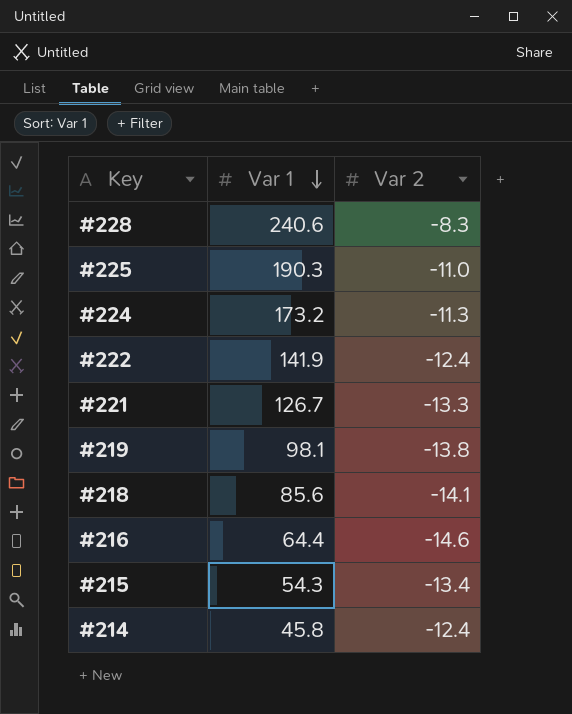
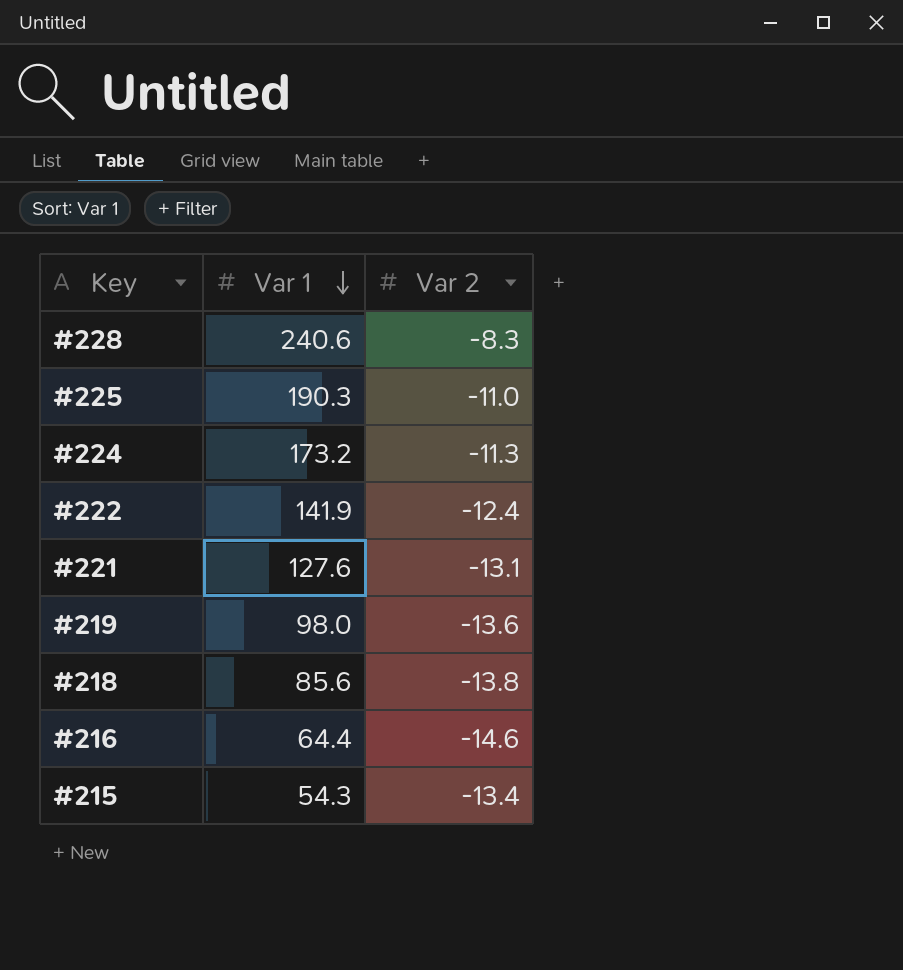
row #214: 45.8 | -12.4 -> none
#221 | Var 1: 126.7 -> 127.6
#221 | Var 2: -13.3 -> -13.1
#219 | Var 1: 98.1 -> 98.0
#219 | Var 2: -13.8 -> -13.6
#218 | Var 2: -14.1 -> -13.8

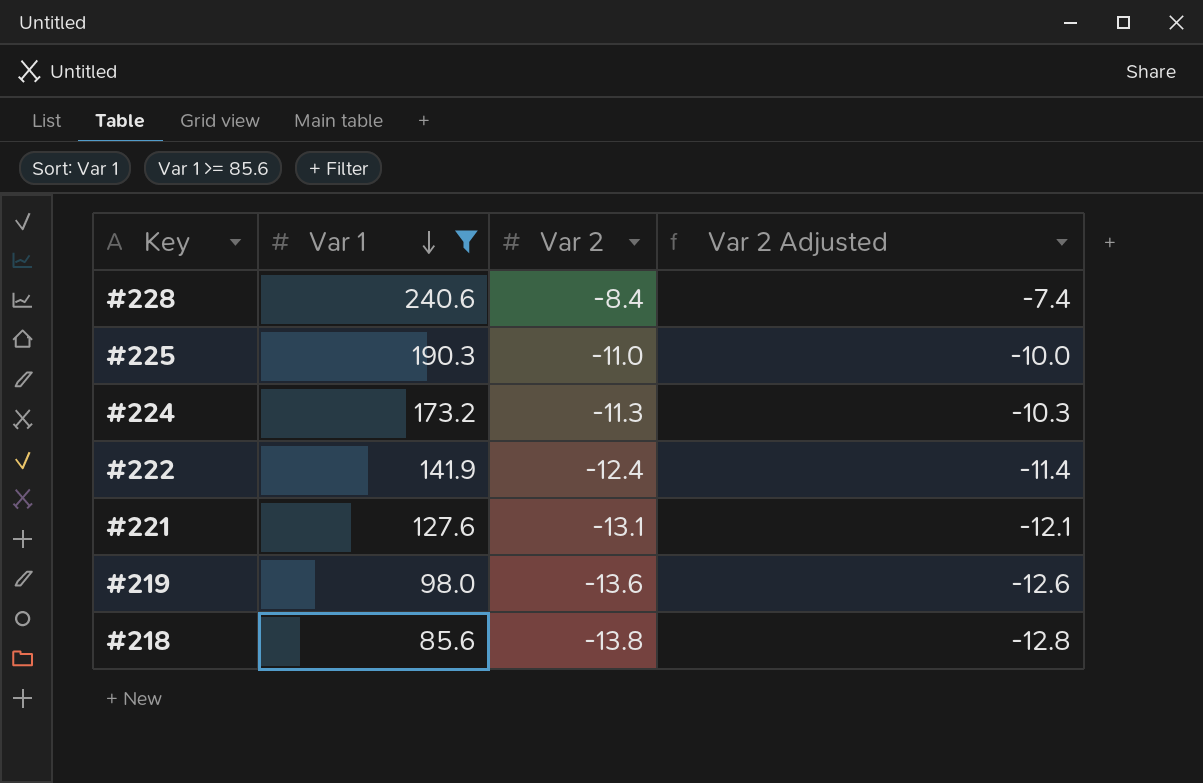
filter: none -> Var 1 >= 85.6
column Var 2 Adjusted | formula: none -> [Var 2] + 1
#228 | Var 2: -8.3 -> -8.4

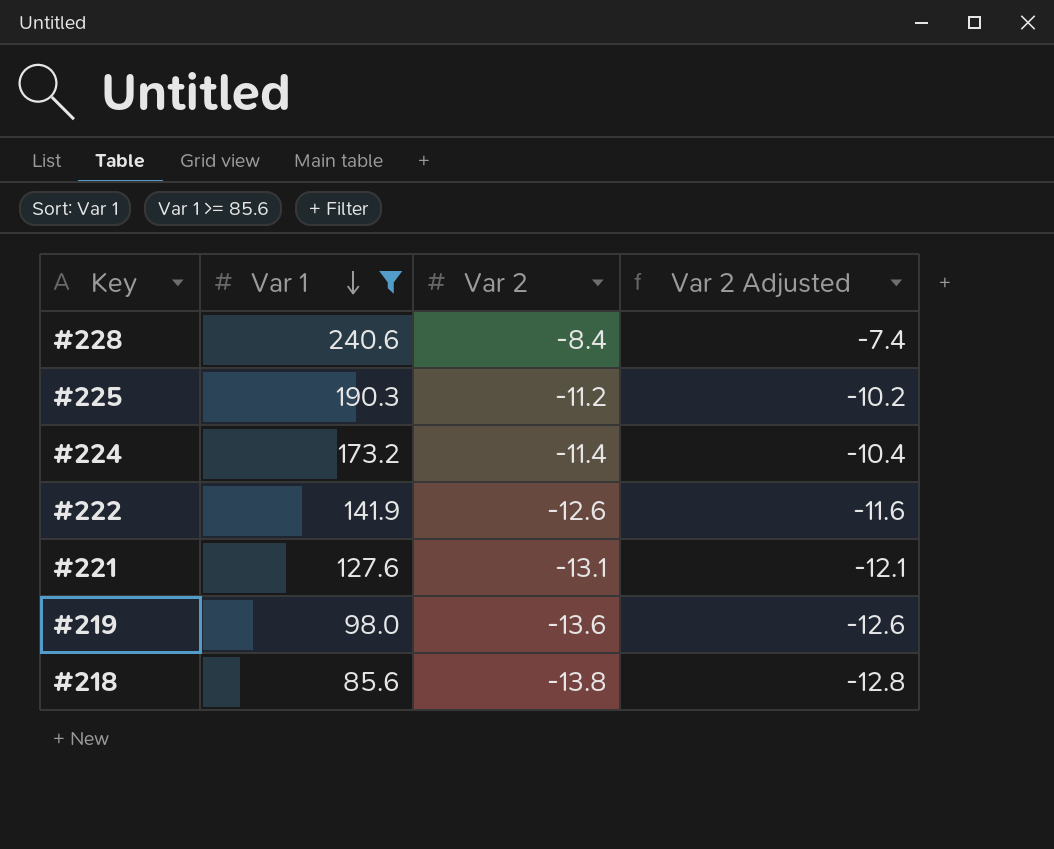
#225 | Var 2: -11.0 -> -11.2
#225 | Var 2 Adjusted: -10.0 -> -10.2
#224 | Var 2: -11.3 -> -11.4
#224 | Var 2 Adjusted: -10.3 -> -10.4
#222 | Var 2: -12.4 -> -12.6
#222 | Var 2 Adjusted: -11.4 -> -11.6

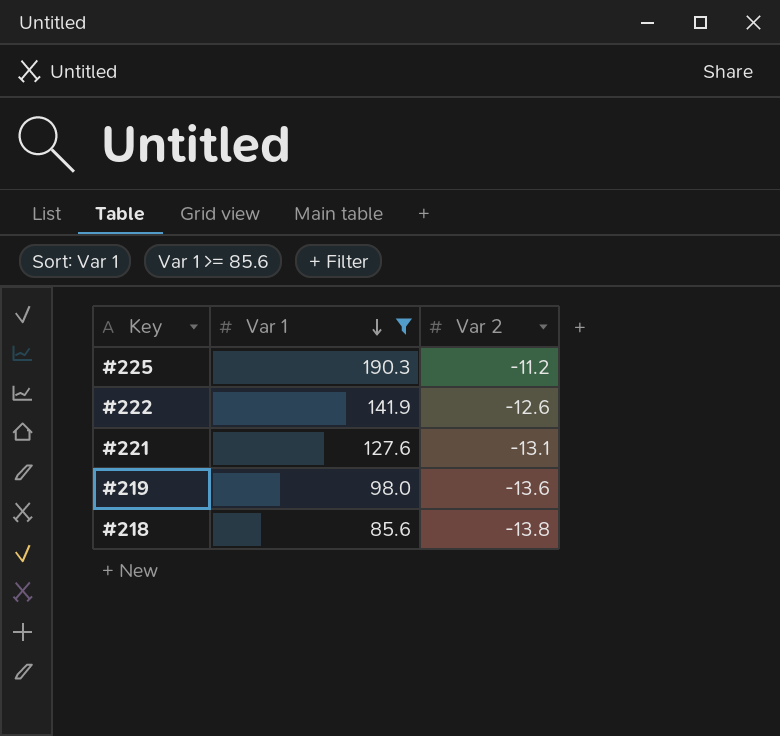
column Var 2 Adjusted | formula: [Var 2] + 1 -> none
row #228: 240.6 | -8.4 | -7.4 -> none
row #224: 173.2 | -11.4 | -10.4 -> none

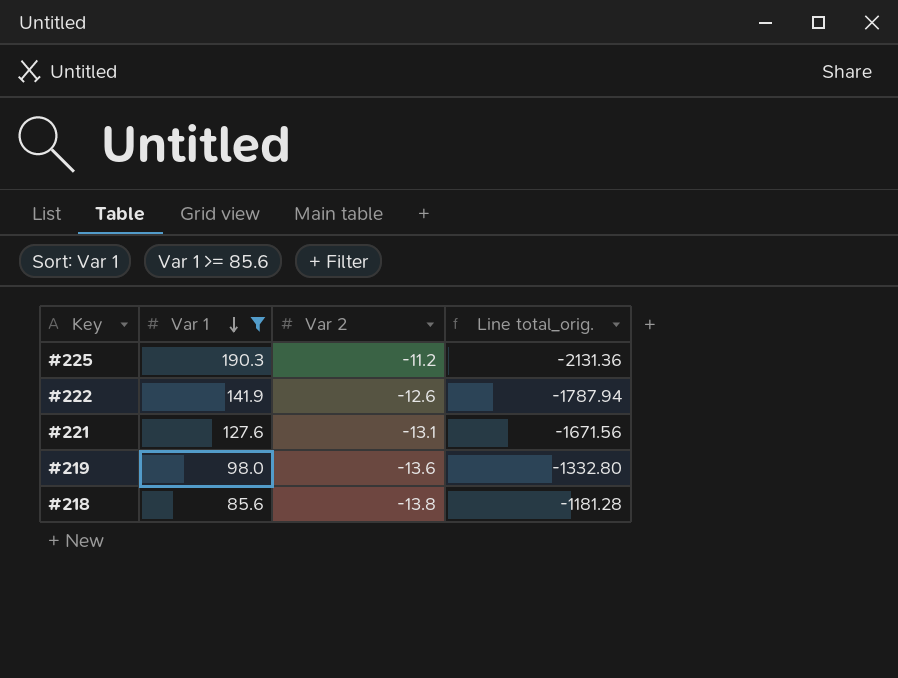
column Line total_orig. | formula: none -> [Var 1] * [Var 2]

